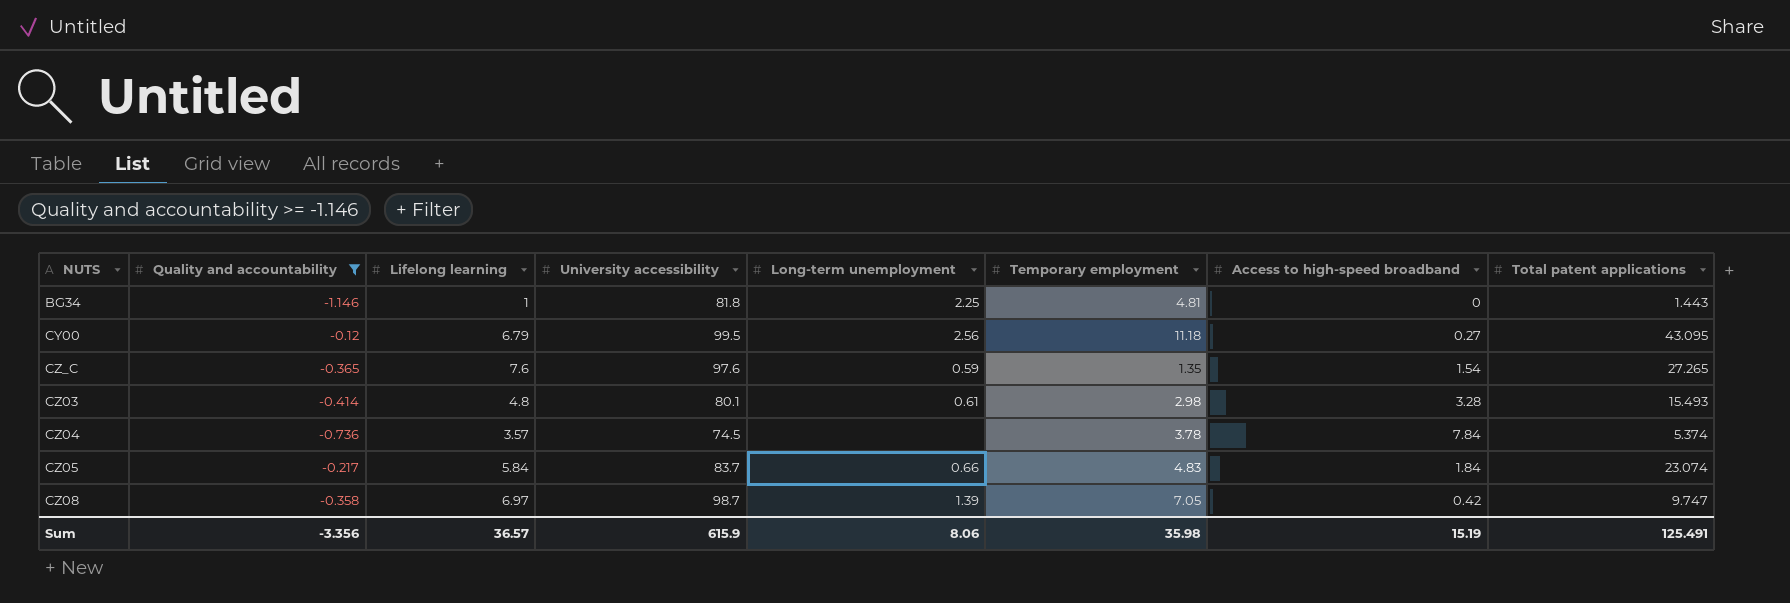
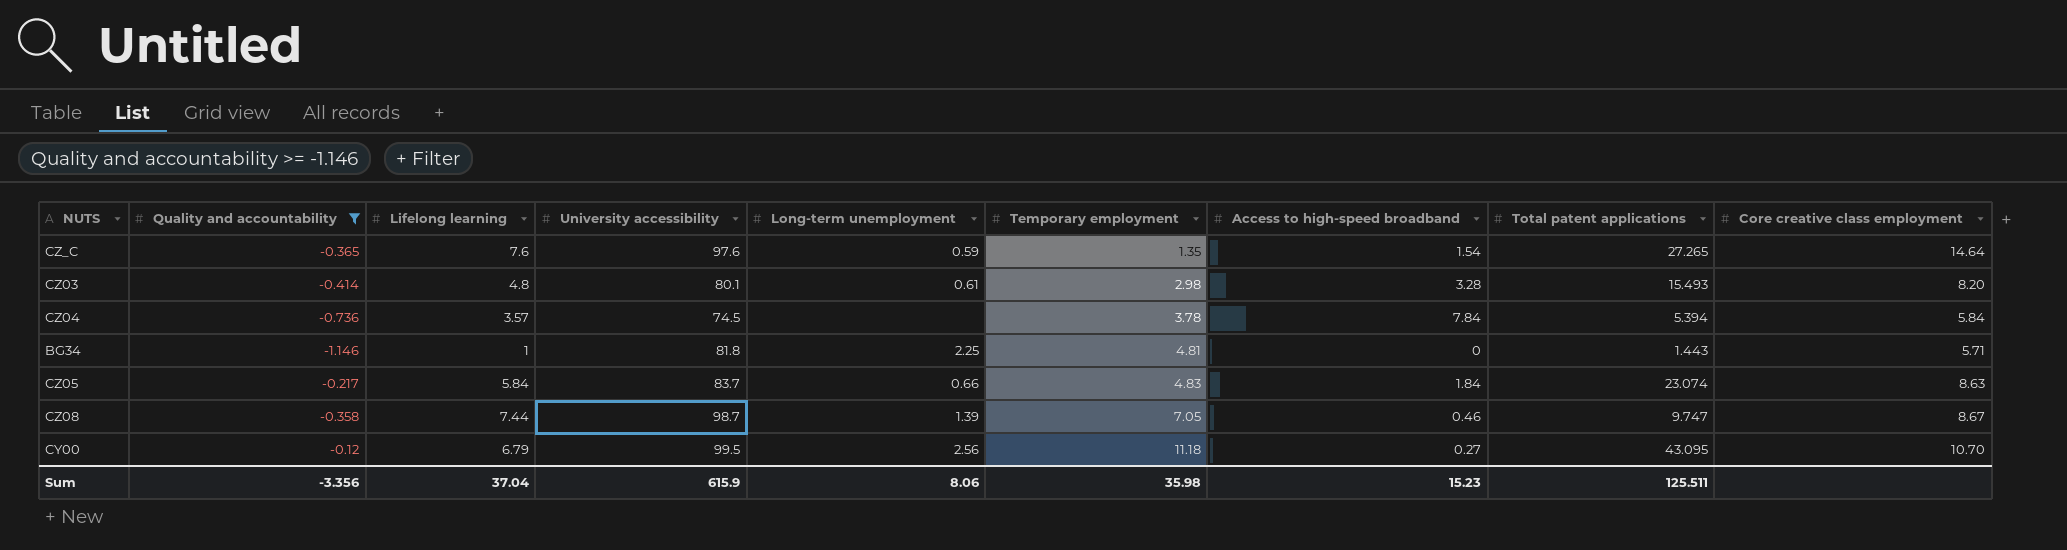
row order: none -> Temporary employment ascending
column Core creative class employment | position: none -> 9
CZ04 | Total patent applications: 5.374 -> 5.394
CZ08 | Lifelong learning: 6.97 -> 7.44
CZ08 | Access to high-speed broadband: 0.42 -> 0.46
Sum | Lifelong learning: 36.57 -> 37.04
Sum | Access to high-speed broadband: 15.19 -> 15.23
Sum | Total patent applications: 125.491 -> 125.511

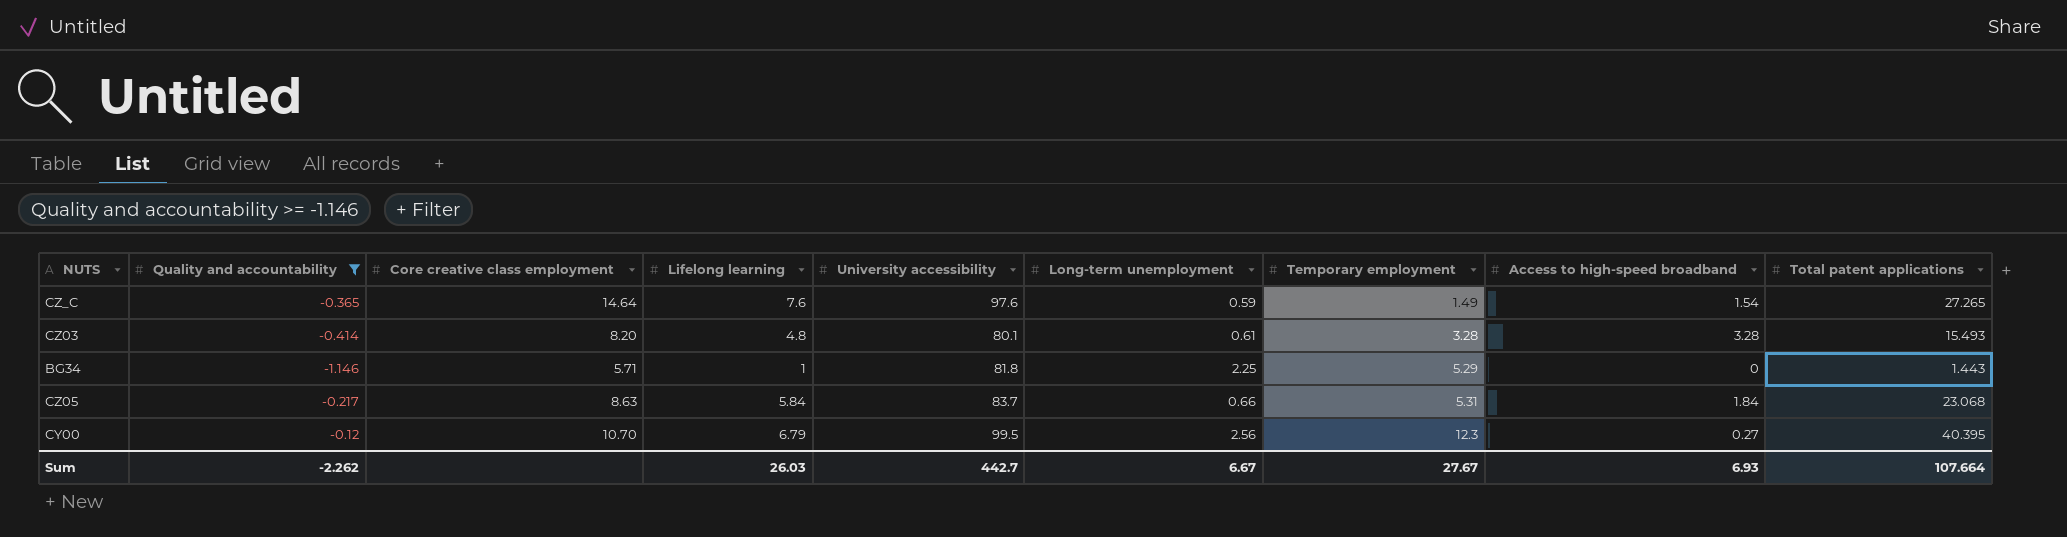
column Core creative class employment | position: 9 -> 3
row CZ04: -0.736 | 3.57 | 74.5 | none | 3.78 | 7.84 | 5.394 | 5.84 -> none
row CZ08: -0.358 | 7.44 | 98.7 | 1.39 | 7.05 | 0.46 | 9.747 | 8.67 -> none
CZ_C | Temporary employment: 1.35 -> 1.49
CZ03 | Temporary employment: 2.98 -> 3.28
BG34 | Temporary employment: 4.81 -> 5.29
CZ05 | Temporary employment: 4.83 -> 5.31
CZ05 | Total patent applications: 23.074 -> 23.068
CY00 | Temporary employment: 11.18 -> 12.3
CY00 | Total patent applications: 43.095 -> 40.395
Sum | Quality and accountability: -3.356 -> -2.262
Sum | Lifelong learning: 37.04 -> 26.03
Sum | University accessibility: 615.9 -> 442.7
Sum | Long-term unemployment: 8.06 -> 6.67
Sum | Temporary employment: 35.98 -> 27.67
Sum | Access to high-speed broadband: 15.23 -> 6.93
Sum | Total patent applications: 125.511 -> 107.664

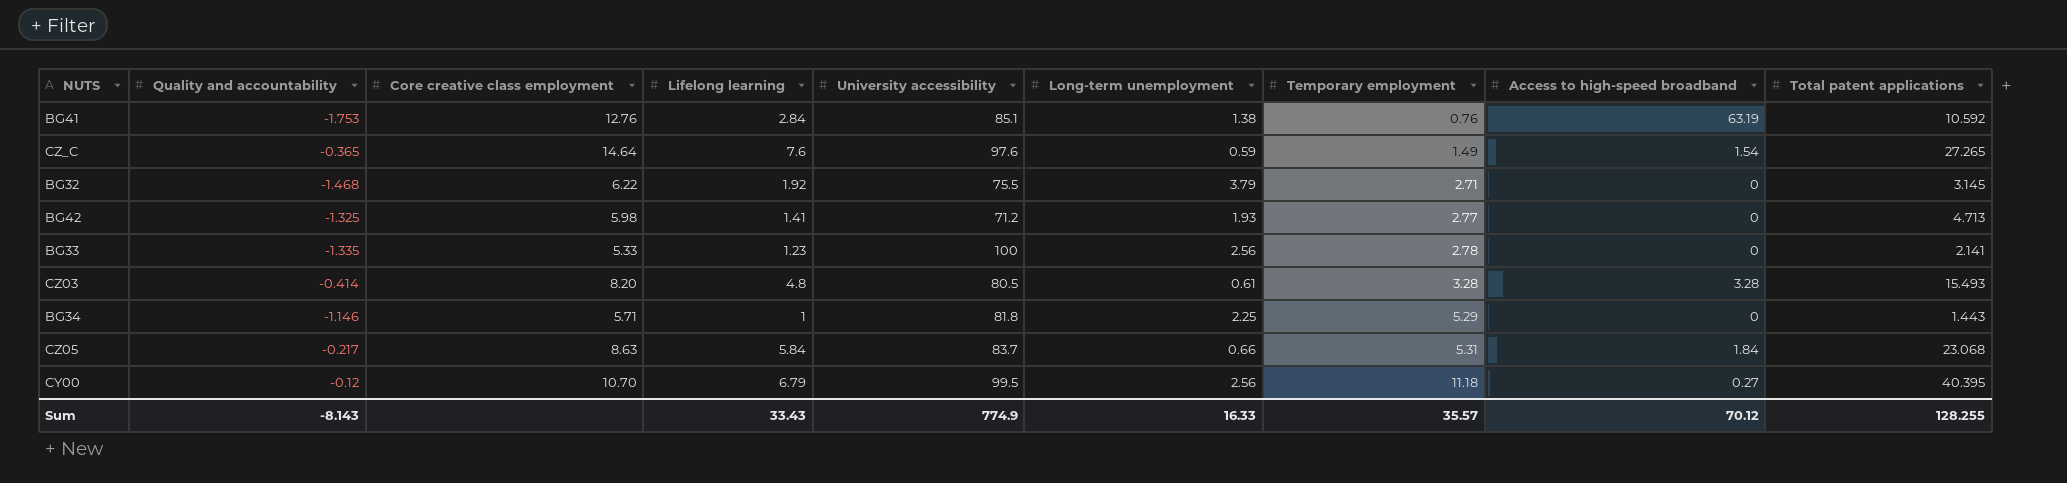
filter: Quality and accountability >= -1.146 -> none
CZ03 | University accessibility: 80.1 -> 80.5
CY00 | Temporary employment: 12.3 -> 11.18
Sum | Quality and accountability: -2.262 -> -8.143
Sum | Lifelong learning: 26.03 -> 33.43
Sum | University accessibility: 442.7 -> 774.9
Sum | Long-term unemployment: 6.67 -> 16.33
Sum | Temporary employment: 27.67 -> 35.57
Sum | Access to high-speed broadband: 6.93 -> 70.12
Sum | Total patent applications: 107.664 -> 128.255

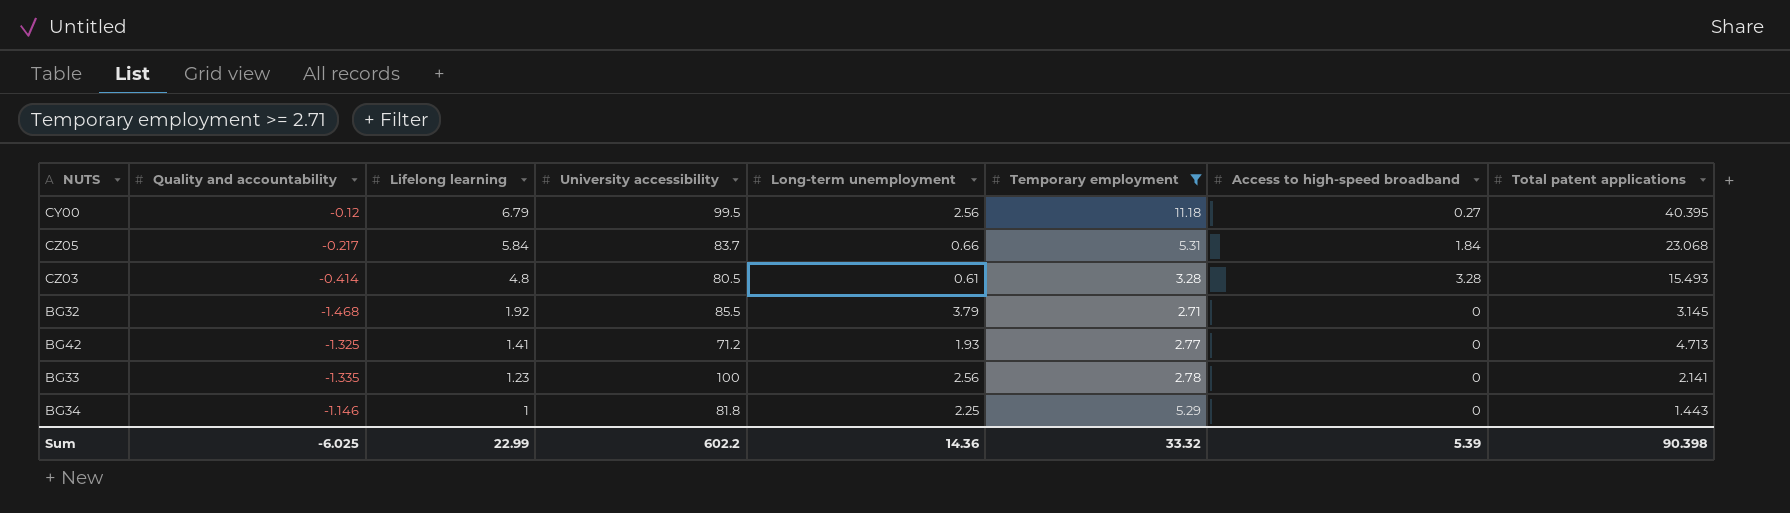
filter: none -> Temporary employment >= 2.71
row order: Temporary employment ascending -> Lifelong learning descending
column Core creative class employment | position: 3 -> none
BG32 | University accessibility: 75.5 -> 85.5
Sum | Quality and accountability: -8.143 -> -6.025
Sum | Lifelong learning: 33.43 -> 22.99
Sum | University accessibility: 774.9 -> 602.2
Sum | Long-term unemployment: 16.33 -> 14.36
Sum | Temporary employment: 35.57 -> 33.32
Sum | Access to high-speed broadband: 70.12 -> 5.39
Sum | Total patent applications: 128.255 -> 90.398

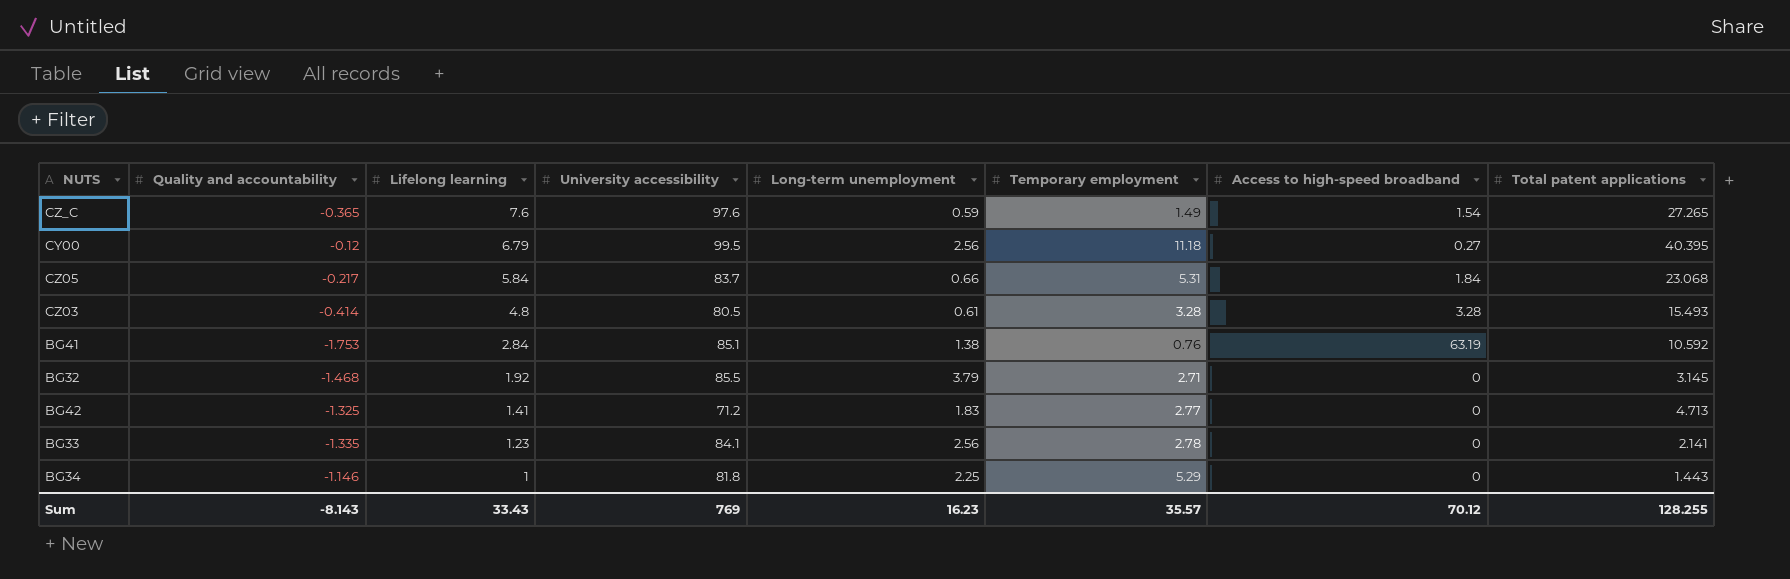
filter: Temporary employment >= 2.71 -> none
BG42 | Long-term unemployment: 1.93 -> 1.83
BG33 | University accessibility: 100 -> 84.1
Sum | Quality and accountability: -6.025 -> -8.143
Sum | Lifelong learning: 22.99 -> 33.43
Sum | University accessibility: 602.2 -> 769
Sum | Long-term unemployment: 14.36 -> 16.23
Sum | Temporary employment: 33.32 -> 35.57
Sum | Access to high-speed broadband: 5.39 -> 70.12
Sum | Total patent applications: 90.398 -> 128.255

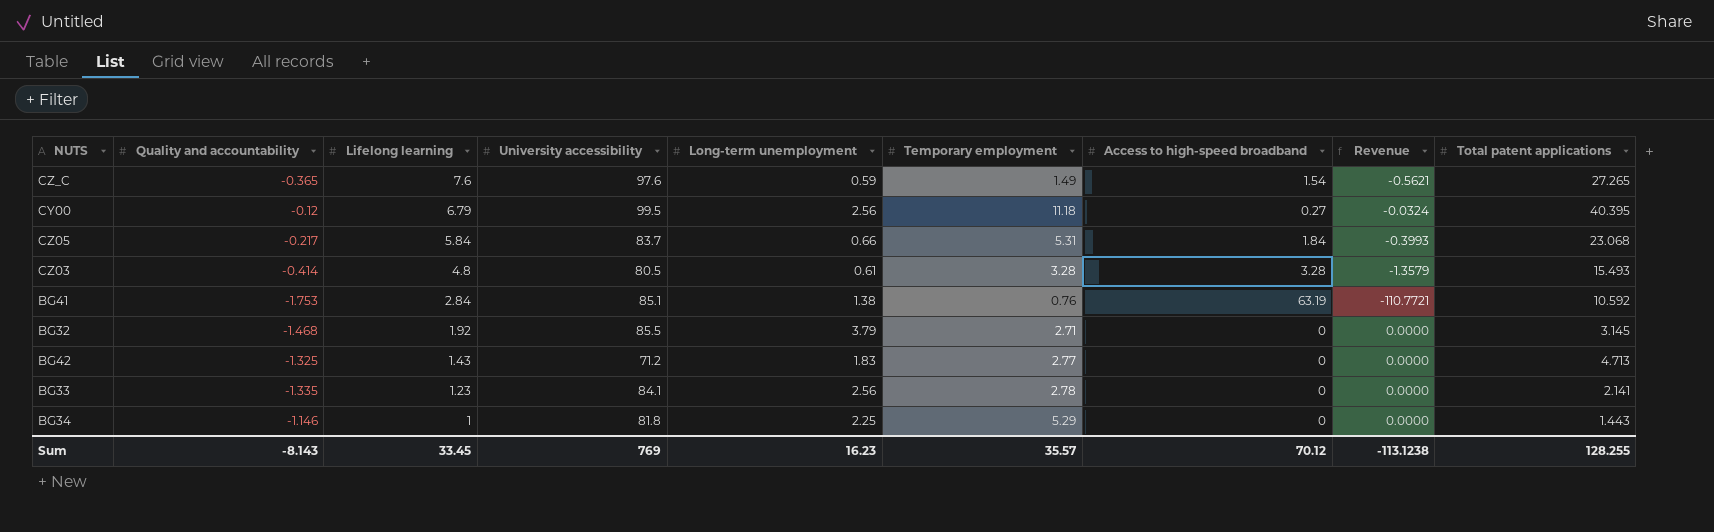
column Revenue | formula: none -> [Quality and accountability] * [Access to high-speed broadband]
BG42 | Lifelong learning: 1.41 -> 1.43
Sum | Lifelong learning: 33.43 -> 33.45

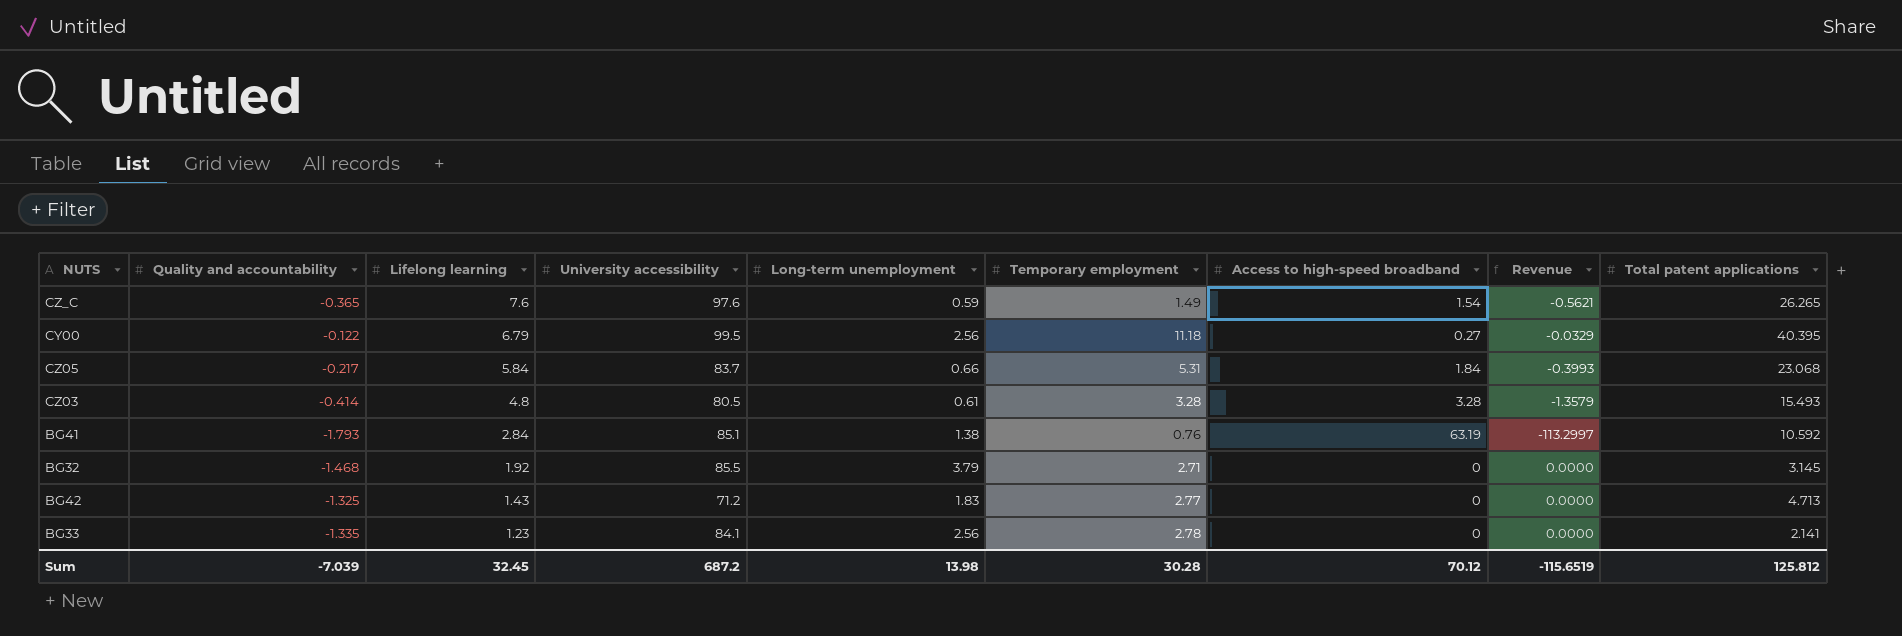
row BG34: -1.146 | 1 | 81.8 | 2.25 | 5.29 | 0 | 0.0000 | 1.443 -> none
CZ_C | Total patent applications: 27.265 -> 26.265
CY00 | Quality and accountability: -0.12 -> -0.122
CY00 | Revenue: -0.0324 -> -0.0329
BG41 | Quality and accountability: -1.753 -> -1.793
BG41 | Revenue: -110.7721 -> -113.2997
Sum | Quality and accountability: -8.143 -> -7.039
Sum | Lifelong learning: 33.45 -> 32.45
Sum | University accessibility: 769 -> 687.2
Sum | Long-term unemployment: 16.23 -> 13.98
Sum | Temporary employment: 35.57 -> 30.28
Sum | Revenue: -113.1238 -> -115.6519
Sum | Total patent applications: 128.255 -> 125.812

